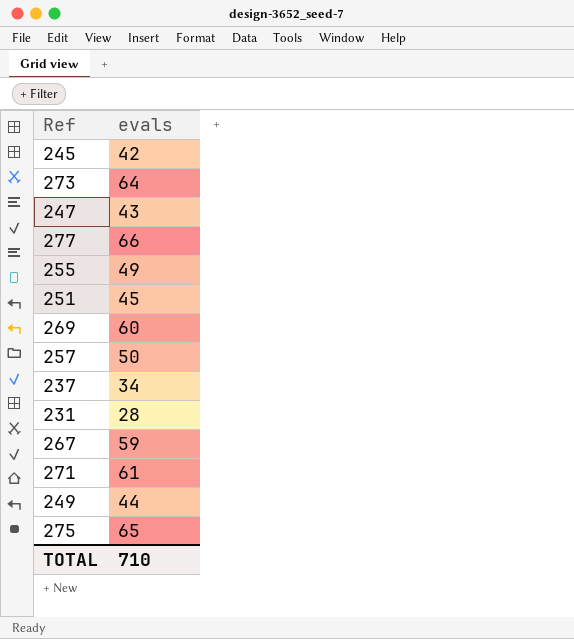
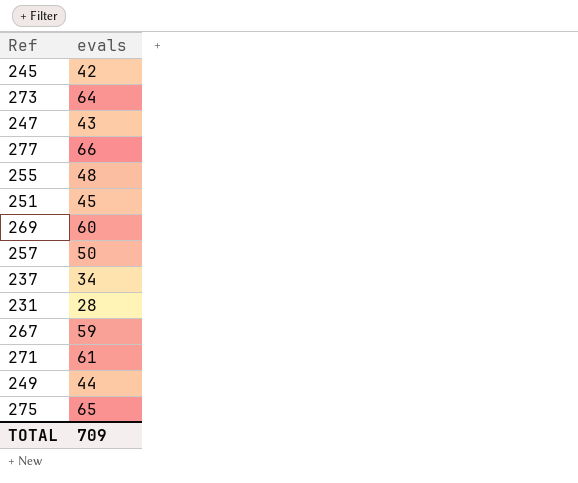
255 | evals: 49 -> 48
TOTAL | evals: 710 -> 709

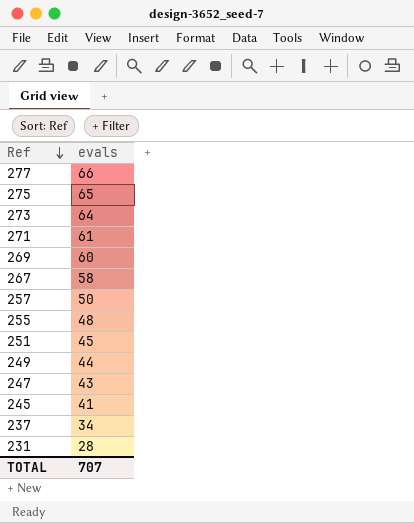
row order: none -> Ref descending
267 | evals: 59 -> 58
245 | evals: 42 -> 41
TOTAL | evals: 709 -> 707

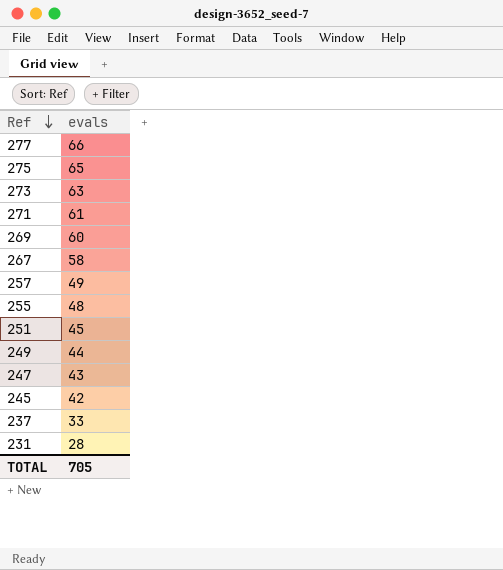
273 | evals: 64 -> 63
257 | evals: 50 -> 49
245 | evals: 41 -> 42
237 | evals: 34 -> 33
TOTAL | evals: 707 -> 705

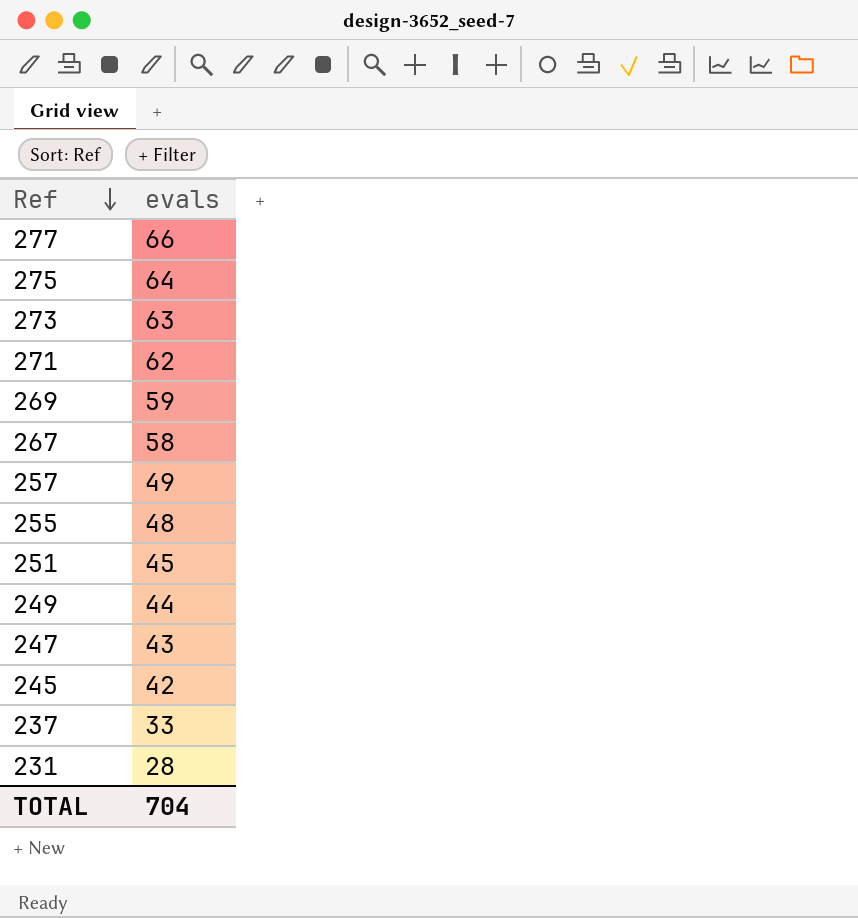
275 | evals: 65 -> 64
271 | evals: 61 -> 62
269 | evals: 60 -> 59
TOTAL | evals: 705 -> 704

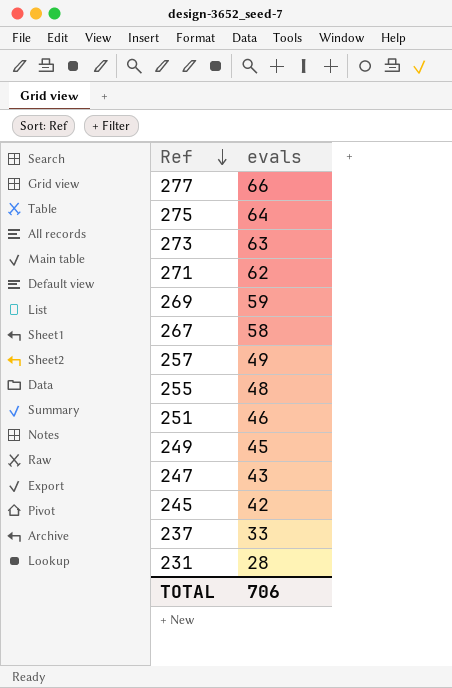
251 | evals: 45 -> 46
249 | evals: 44 -> 45
TOTAL | evals: 704 -> 706

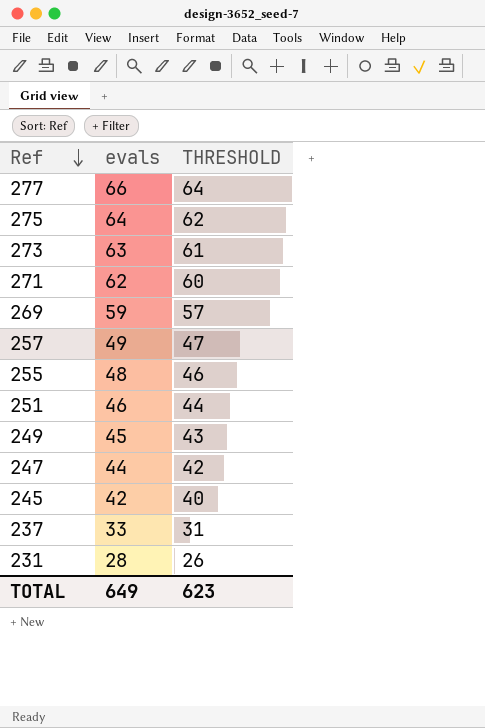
column THRESHOLD | formula: none -> [evals] - 2
row 267: 58 -> none
247 | evals: 43 -> 44
TOTAL | evals: 706 -> 649

